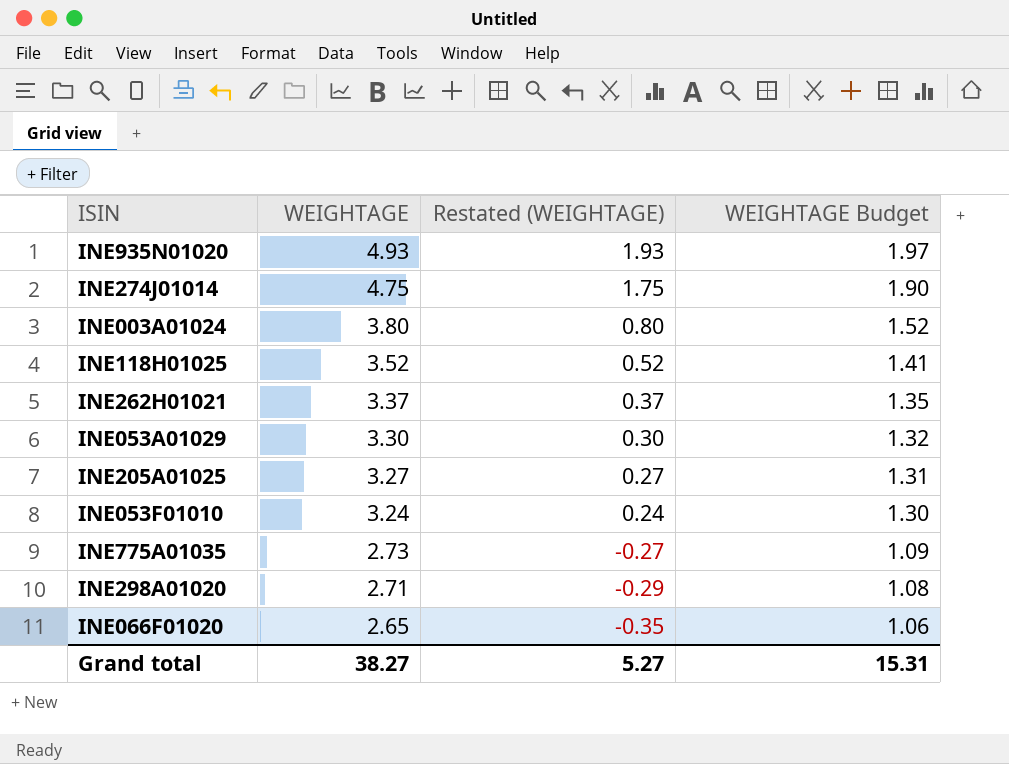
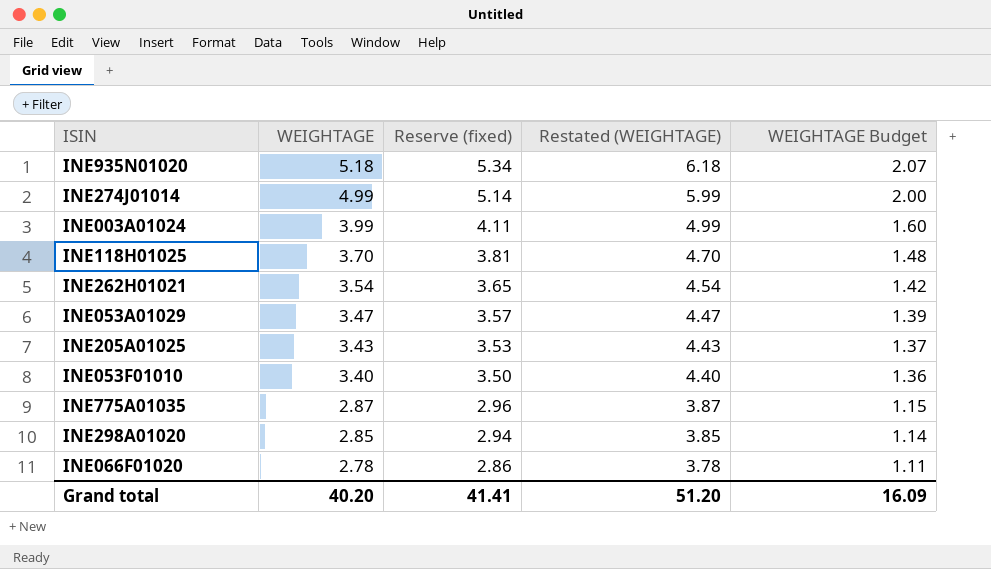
column Reserve (fixed) | formula: none -> [WEIGHTAGE] * 1.03
column Restated (WEIGHTAGE) | formula: [WEIGHTAGE] - 3 -> [WEIGHTAGE] + 1
INE935N01020 | WEIGHTAGE: 4.93 -> 5.18
INE935N01020 | WEIGHTAGE Budget: 1.97 -> 2.07
INE274J01014 | WEIGHTAGE: 4.75 -> 4.99
INE274J01014 | WEIGHTAGE Budget: 1.90 -> 2.00
INE003A01024 | WEIGHTAGE: 3.80 -> 3.99
INE003A01024 | WEIGHTAGE Budget: 1.52 -> 1.60
INE118H01025 | WEIGHTAGE: 3.52 -> 3.70
INE118H01025 | WEIGHTAGE Budget: 1.41 -> 1.48
INE262H01021 | WEIGHTAGE: 3.37 -> 3.54
INE262H01021 | WEIGHTAGE Budget: 1.35 -> 1.42
INE053A01029 | WEIGHTAGE: 3.30 -> 3.47
INE053A01029 | WEIGHTAGE Budget: 1.32 -> 1.39
INE205A01025 | WEIGHTAGE: 3.27 -> 3.43
INE205A01025 | WEIGHTAGE Budget: 1.31 -> 1.37
INE053F01010 | WEIGHTAGE: 3.24 -> 3.40
INE053F01010 | WEIGHTAGE Budget: 1.30 -> 1.36
INE775A01035 | WEIGHTAGE: 2.73 -> 2.87
INE775A01035 | WEIGHTAGE Budget: 1.09 -> 1.15
INE298A01020 | WEIGHTAGE: 2.71 -> 2.85
INE298A01020 | WEIGHTAGE Budget: 1.08 -> 1.14
INE066F01020 | WEIGHTAGE: 2.65 -> 2.78
INE066F01020 | WEIGHTAGE Budget: 1.06 -> 1.11
Grand total | WEIGHTAGE: 38.27 -> 40.20
Grand total | Restated (WEIGHTAGE): 5.27 -> 51.20
Grand total | WEIGHTAGE Budget: 15.31 -> 16.09

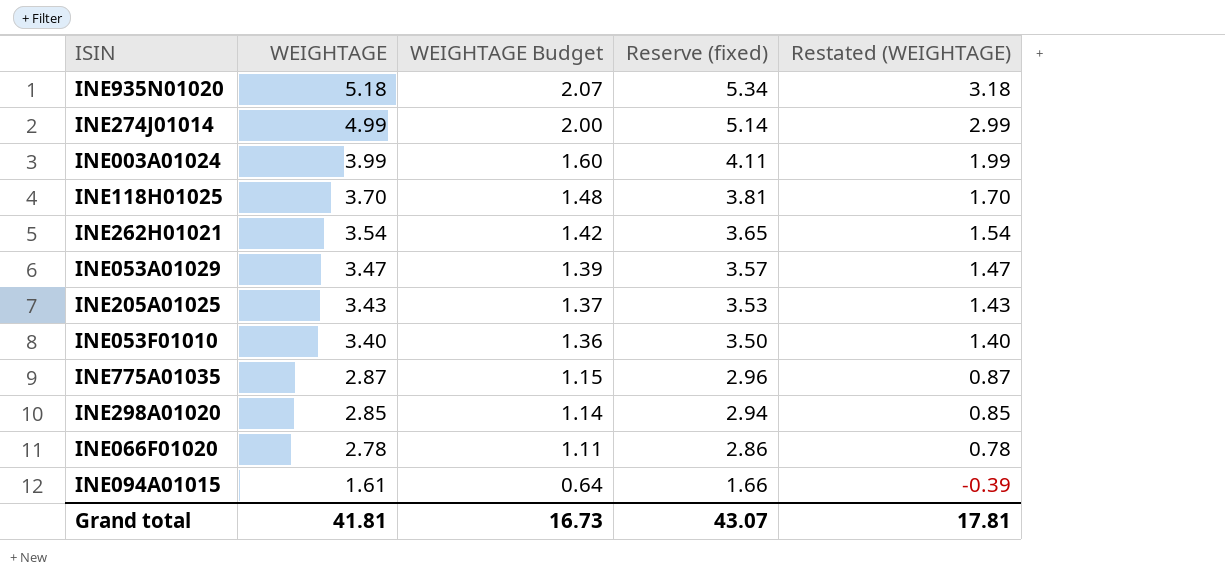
column WEIGHTAGE Budget | position: 5 -> 3
column Restated (WEIGHTAGE) | formula: [WEIGHTAGE] + 1 -> [WEIGHTAGE] - 2
row INE094A01015: none -> 1.61 | 0.64 | 1.66 | -0.39
Grand total | WEIGHTAGE: 40.20 -> 41.81
Grand total | WEIGHTAGE Budget: 16.09 -> 16.73
Grand total | Reserve (fixed): 41.41 -> 43.07
Grand total | Restated (WEIGHTAGE): 51.20 -> 17.81

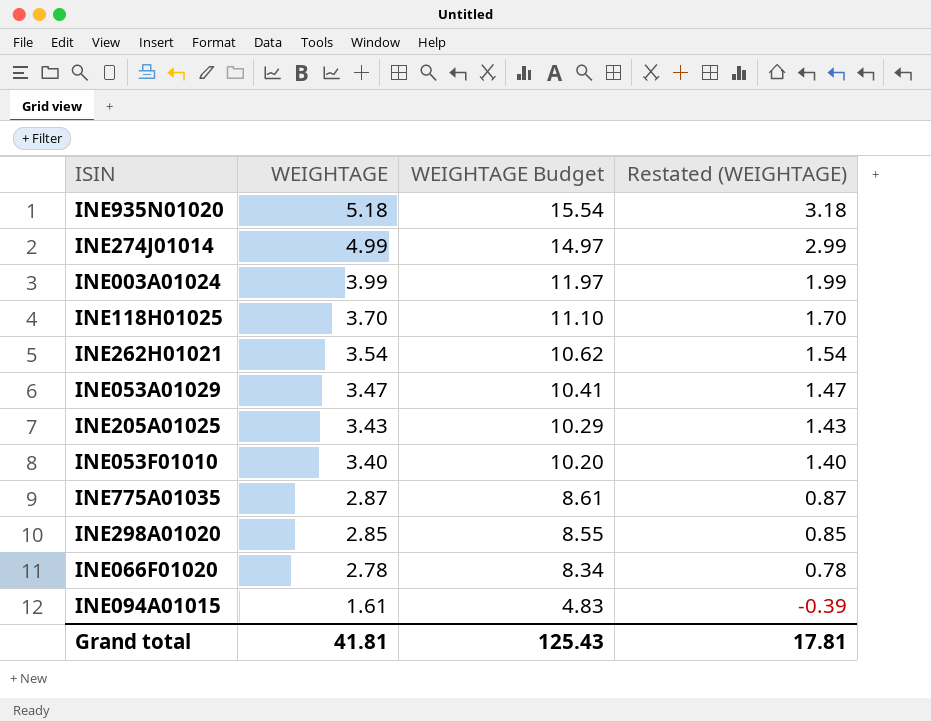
column Reserve (fixed) | formula: [WEIGHTAGE] * 1.03 -> none
column WEIGHTAGE Budget | formula: [WEIGHTAGE] * 0.4 -> [WEIGHTAGE] * 3
Grand total | WEIGHTAGE Budget: 16.73 -> 125.43

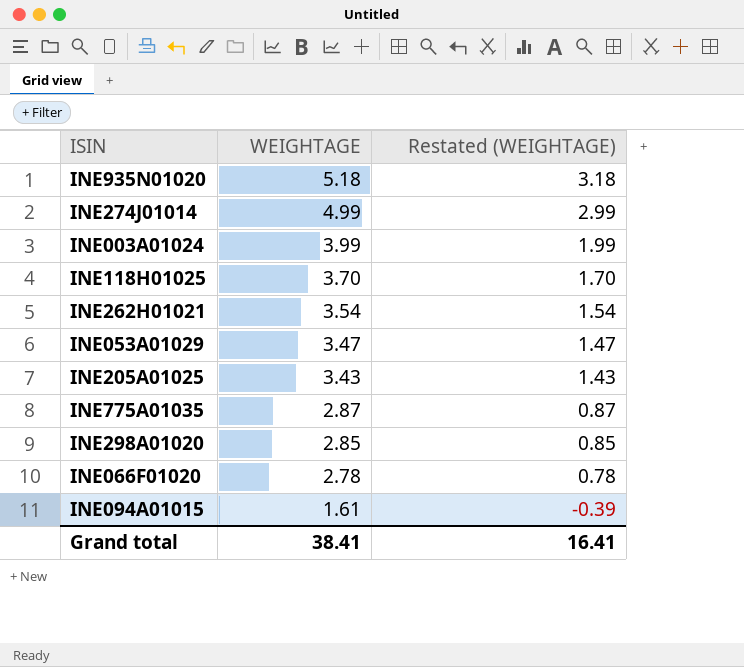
column WEIGHTAGE Budget | formula: [WEIGHTAGE] * 3 -> none
row INE053F01010: 3.40 | 10.20 | 1.40 -> none
Grand total | WEIGHTAGE: 41.81 -> 38.41
Grand total | Restated (WEIGHTAGE): 17.81 -> 16.41

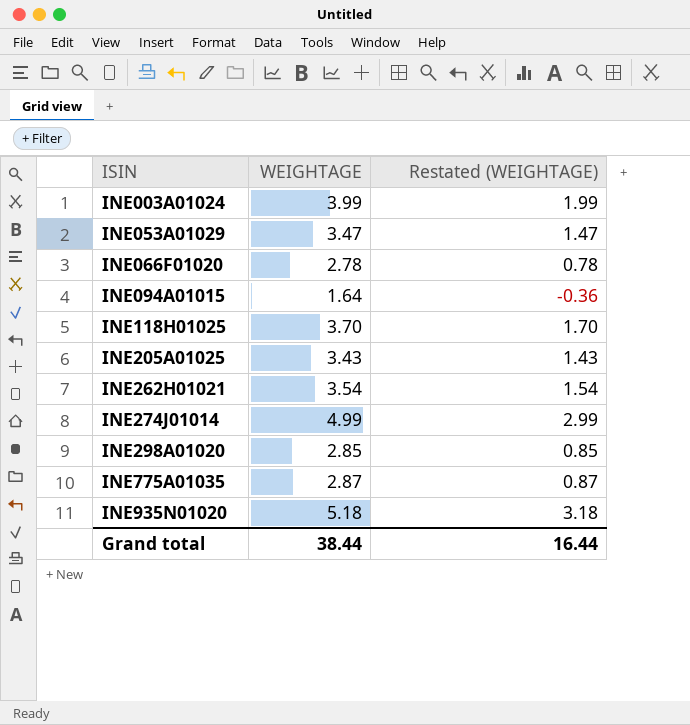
row order: WEIGHTAGE descending -> ISIN ascending
INE094A01015 | WEIGHTAGE: 1.61 -> 1.64
INE094A01015 | Restated (WEIGHTAGE): -0.39 -> -0.36
Grand total | WEIGHTAGE: 38.41 -> 38.44
Grand total | Restated (WEIGHTAGE): 16.41 -> 16.44

